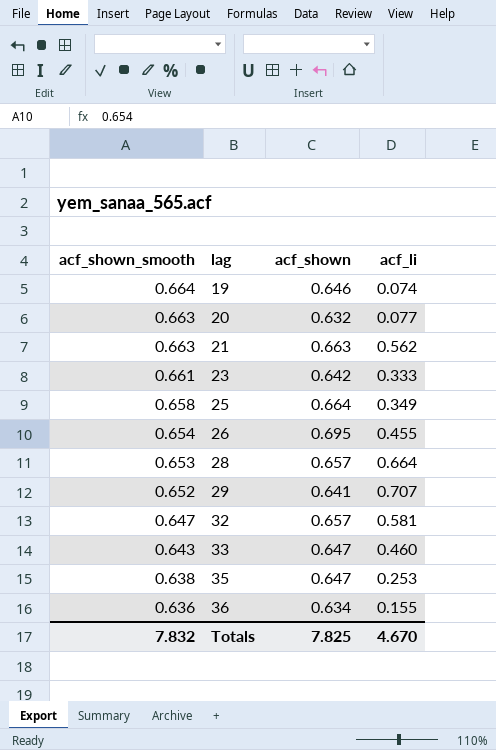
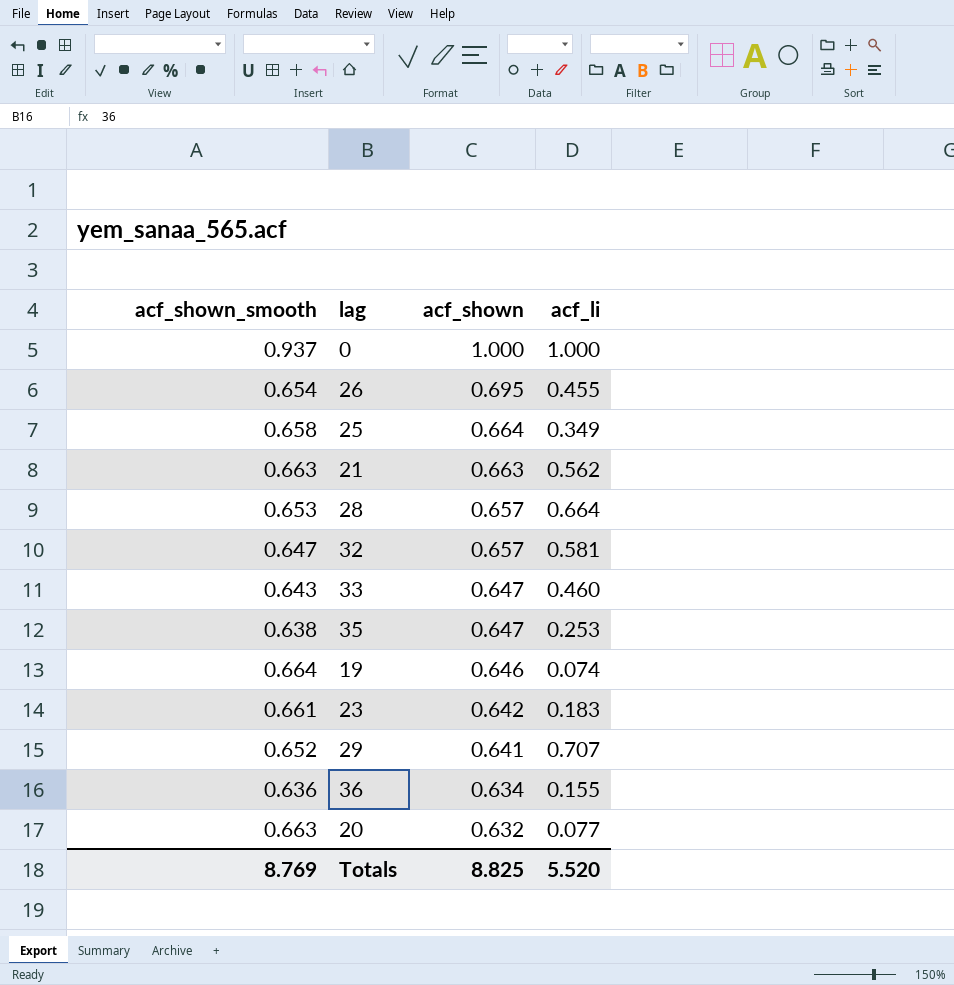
row order: acf_shown_smooth descending -> acf_shown descending
row 0: none -> 0.937 | 1.000 | 1.000
23 | acf_li: 0.333 -> 0.183
Totals | acf_shown_smooth: 7.832 -> 8.769
Totals | acf_shown: 7.825 -> 8.825
Totals | acf_li: 4.670 -> 5.520

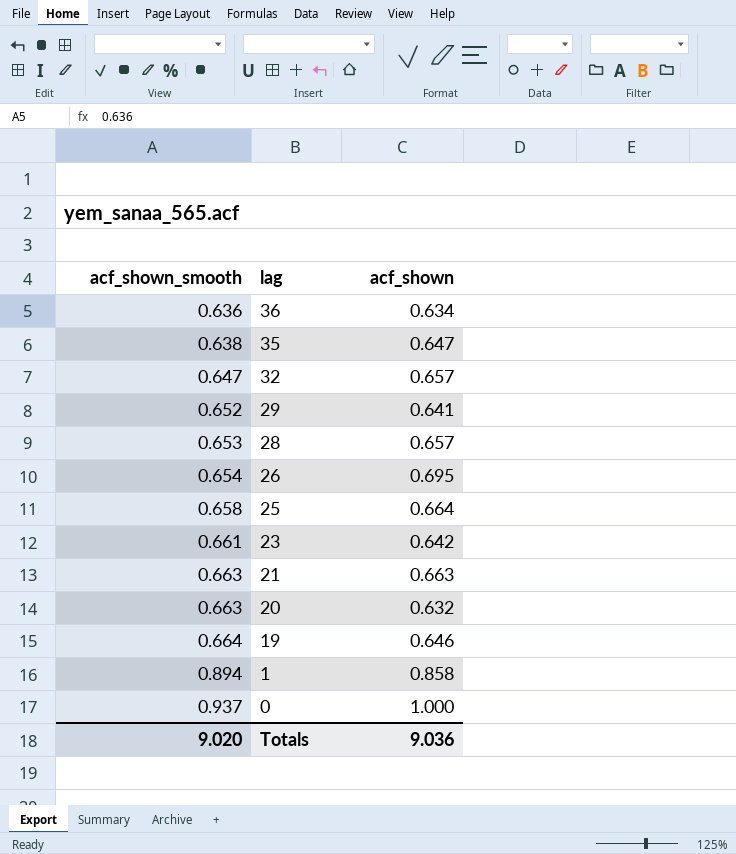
row order: acf_shown descending -> acf_shown_smooth ascending
column acf_li | position: 4 -> none
row 33: 0.643 | 0.647 | 0.460 -> none
row 1: none -> 0.894 | 0.858
Totals | acf_shown_smooth: 8.769 -> 9.020
Totals | acf_shown: 8.825 -> 9.036

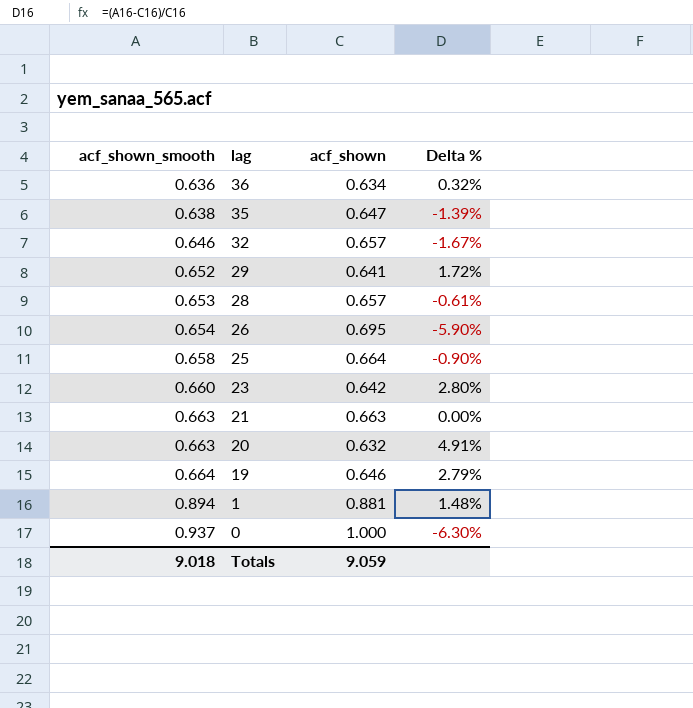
column Delta % | formula: none -> ([acf_shown_smooth] - [acf_shown]) / [acf_shown]
32 | acf_shown_smooth: 0.647 -> 0.646
23 | acf_shown_smooth: 0.661 -> 0.660
1 | acf_shown: 0.858 -> 0.881
Totals | acf_shown_smooth: 9.020 -> 9.018
Totals | acf_shown: 9.036 -> 9.059

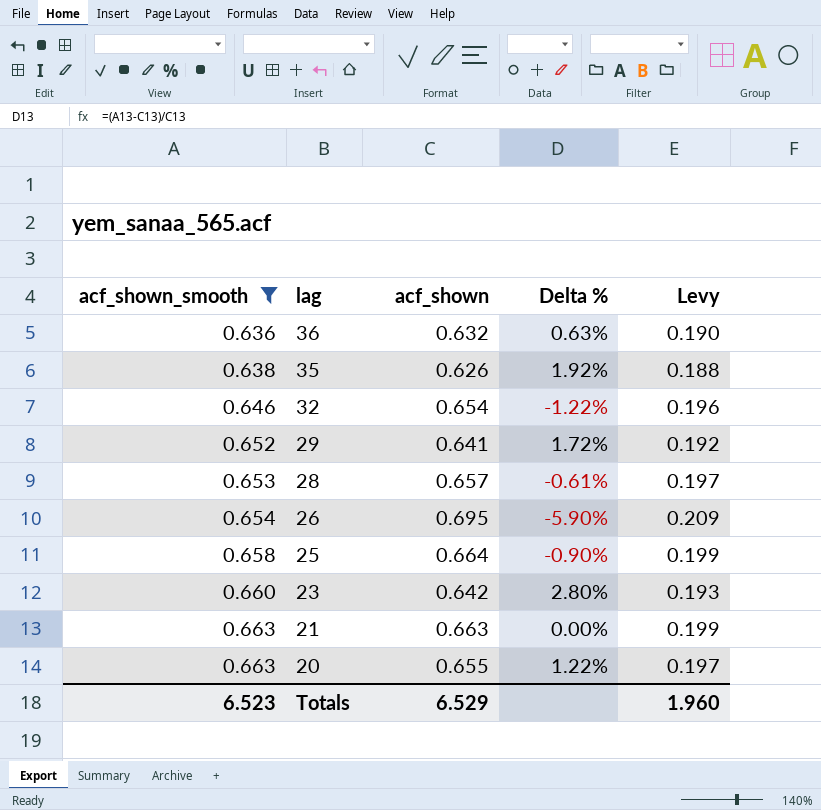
filter: none -> acf_shown_smooth <= 0.663
column Levy | formula: none -> [acf_shown] * 0.3
36 | acf_shown: 0.634 -> 0.632
36 | Delta %: 0.32% -> 0.63%
35 | acf_shown: 0.647 -> 0.626
35 | Delta %: -1.39% -> 1.92%
32 | acf_shown: 0.657 -> 0.654
32 | Delta %: -1.67% -> -1.22%
20 | acf_shown: 0.632 -> 0.655
20 | Delta %: 4.91% -> 1.22%
Totals | acf_shown_smooth: 9.018 -> 6.523
Totals | acf_shown: 9.059 -> 6.529

